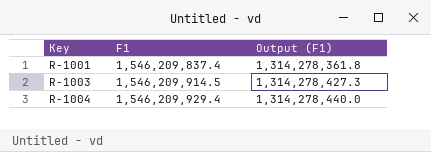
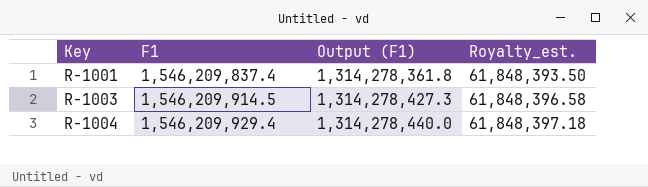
column Royalty_est. | formula: none -> [F1] * 0.04

